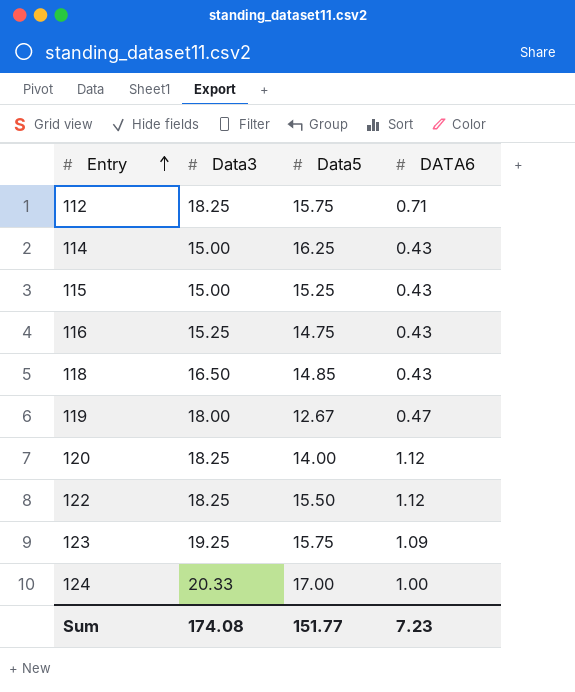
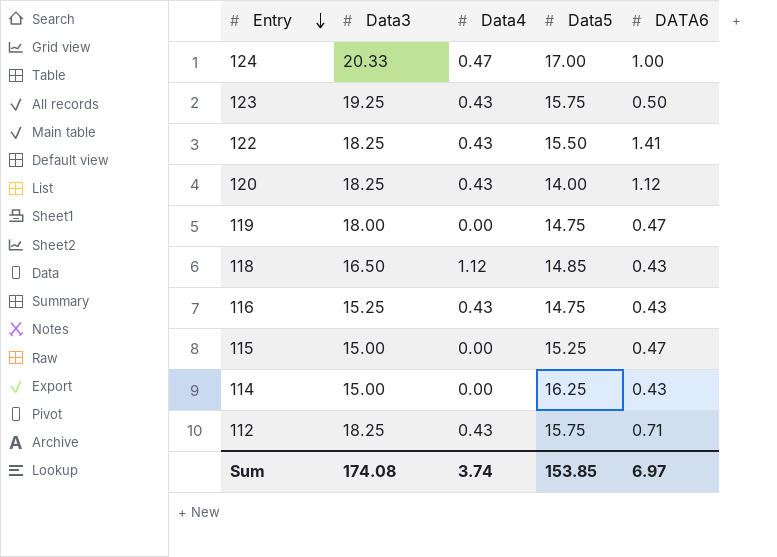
row order: Entry ascending -> Entry descending
column Data4 | position: none -> 3
123 | DATA6: 1.09 -> 0.50
122 | DATA6: 1.12 -> 1.41
119 | Data5: 12.67 -> 14.75
115 | DATA6: 0.43 -> 0.47
Sum | Data5: 151.77 -> 153.85
Sum | DATA6: 7.23 -> 6.97

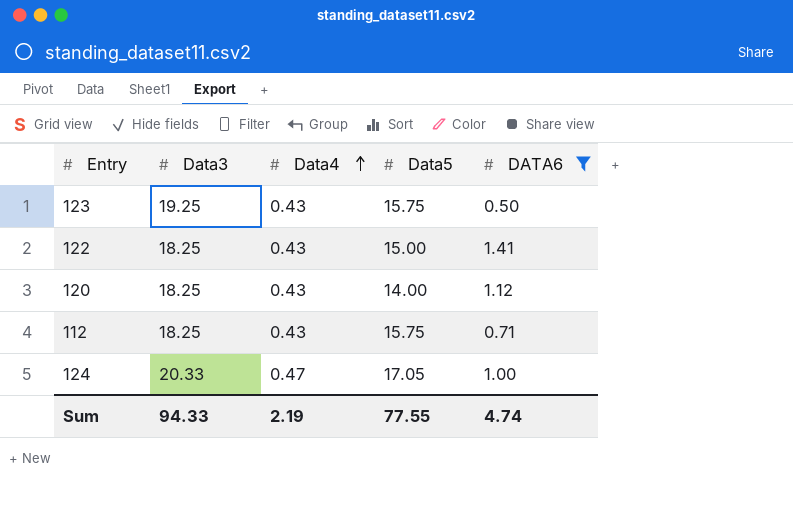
filter: none -> DATA6 >= 0.50
row order: Entry descending -> Data4 ascending
122 | Data5: 15.50 -> 15.00
124 | Data5: 17.00 -> 17.05
Sum | Data3: 174.08 -> 94.33
Sum | Data4: 3.74 -> 2.19
Sum | Data5: 153.85 -> 77.55
Sum | DATA6: 6.97 -> 4.74

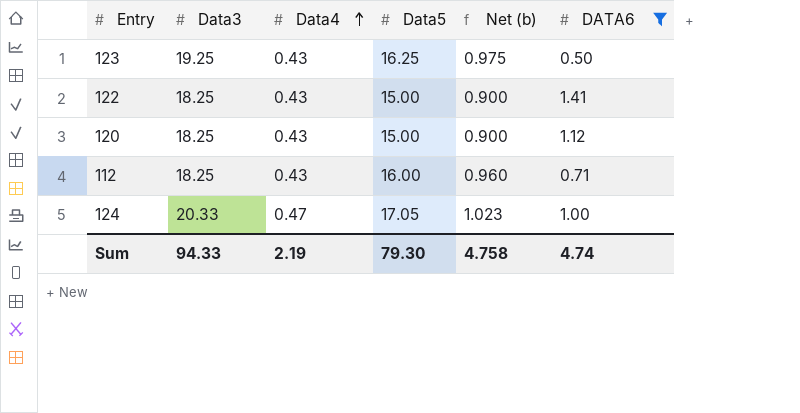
column Net (b) | formula: none -> [Data5] * 0.06
123 | Data5: 15.75 -> 16.25
120 | Data5: 14.00 -> 15.00
112 | Data5: 15.75 -> 16.00
Sum | Data5: 77.55 -> 79.30

